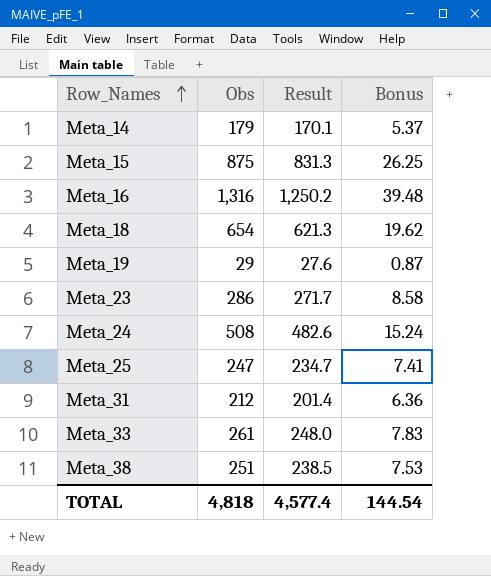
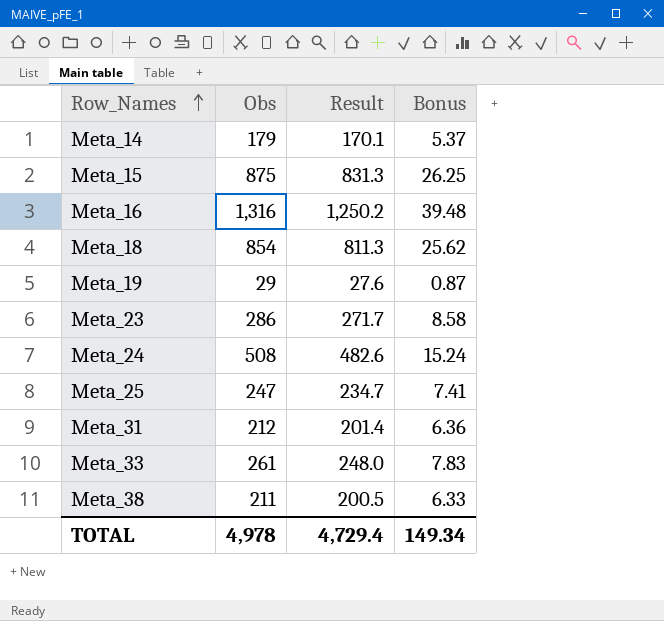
Meta_18 | Obs: 654 -> 854
Meta_18 | Result: 621.3 -> 811.3
Meta_18 | Bonus: 19.62 -> 25.62
Meta_38 | Obs: 251 -> 211
Meta_38 | Result: 238.5 -> 200.5
Meta_38 | Bonus: 7.53 -> 6.33
TOTAL | Obs: 4,818 -> 4,978
TOTAL | Result: 4,577.4 -> 4,729.4
TOTAL | Bonus: 144.54 -> 149.34

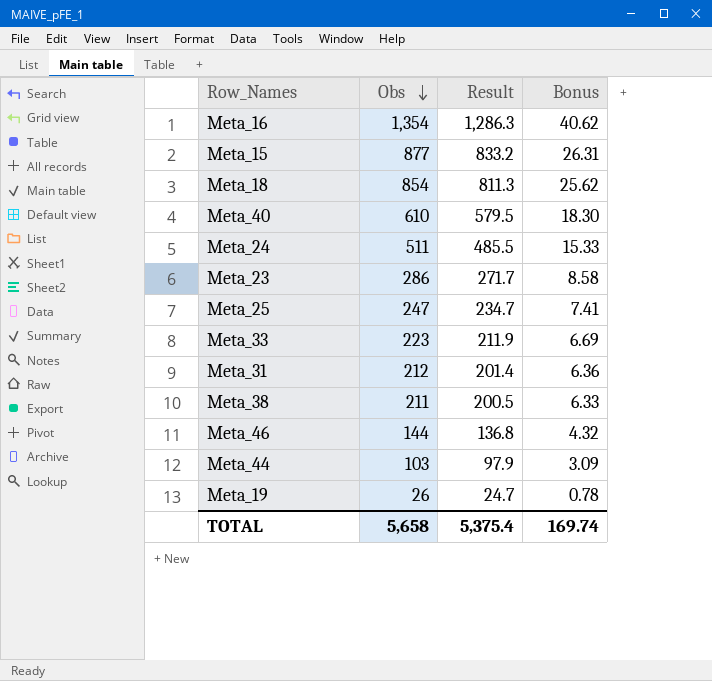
row order: Row_Names ascending -> Obs descending
row Meta_14: 179 | 170.1 | 5.37 -> none
Meta_16 | Obs: 1,316 -> 1,354
Meta_16 | Result: 1,250.2 -> 1,286.3
Meta_16 | Bonus: 39.48 -> 40.62
Meta_15 | Obs: 875 -> 877
Meta_15 | Result: 831.3 -> 833.2
Meta_15 | Bonus: 26.25 -> 26.31
row Meta_40: none -> 610 | 579.5 | 18.30
Meta_24 | Obs: 508 -> 511
Meta_24 | Result: 482.6 -> 485.5
Meta_24 | Bonus: 15.24 -> 15.33
Meta_33 | Obs: 261 -> 223
Meta_33 | Result: 248.0 -> 211.9
Meta_33 | Bonus: 7.83 -> 6.69
row Meta_46: none -> 144 | 136.8 | 4.32
row Meta_44: none -> 103 | 97.9 | 3.09
Meta_19 | Obs: 29 -> 26
Meta_19 | Result: 27.6 -> 24.7
Meta_19 | Bonus: 0.87 -> 0.78
TOTAL | Obs: 4,978 -> 5,658
TOTAL | Result: 4,729.4 -> 5,375.4
TOTAL | Bonus: 149.34 -> 169.74

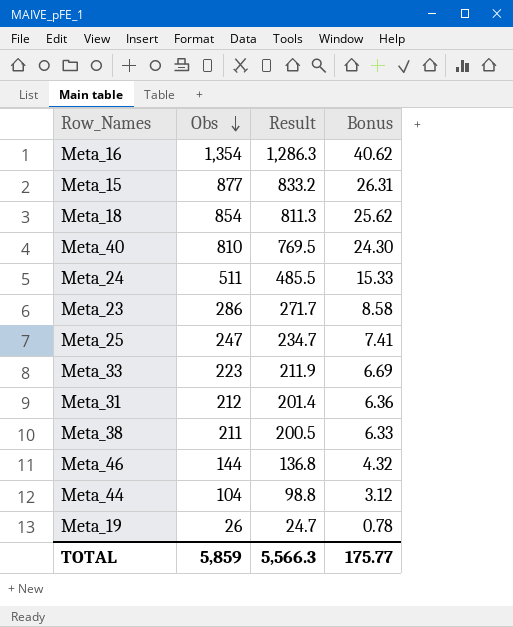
Meta_40 | Obs: 610 -> 810
Meta_40 | Result: 579.5 -> 769.5
Meta_40 | Bonus: 18.30 -> 24.30
Meta_44 | Obs: 103 -> 104
Meta_44 | Result: 97.9 -> 98.8
Meta_44 | Bonus: 3.09 -> 3.12
TOTAL | Obs: 5,658 -> 5,859
TOTAL | Result: 5,375.4 -> 5,566.3
TOTAL | Bonus: 169.74 -> 175.77

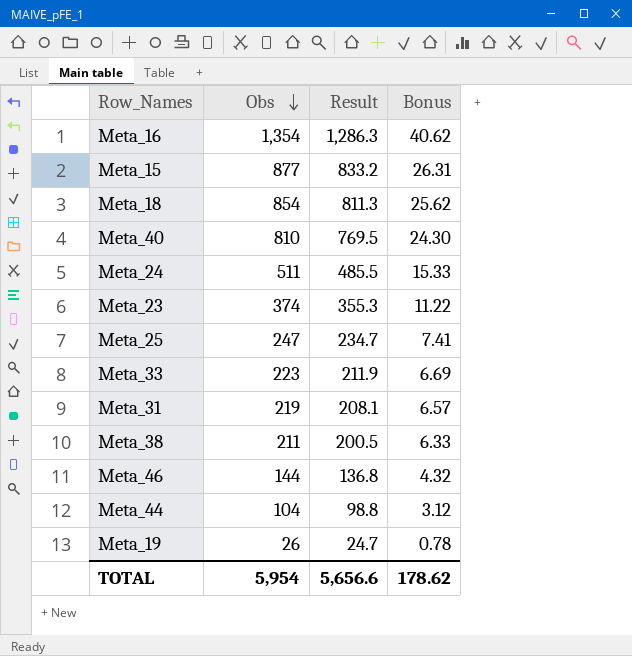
Meta_23 | Obs: 286 -> 374
Meta_23 | Result: 271.7 -> 355.3
Meta_23 | Bonus: 8.58 -> 11.22
Meta_31 | Obs: 212 -> 219
Meta_31 | Result: 201.4 -> 208.1
Meta_31 | Bonus: 6.36 -> 6.57
TOTAL | Obs: 5,859 -> 5,954
TOTAL | Result: 5,566.3 -> 5,656.6
TOTAL | Bonus: 175.77 -> 178.62

